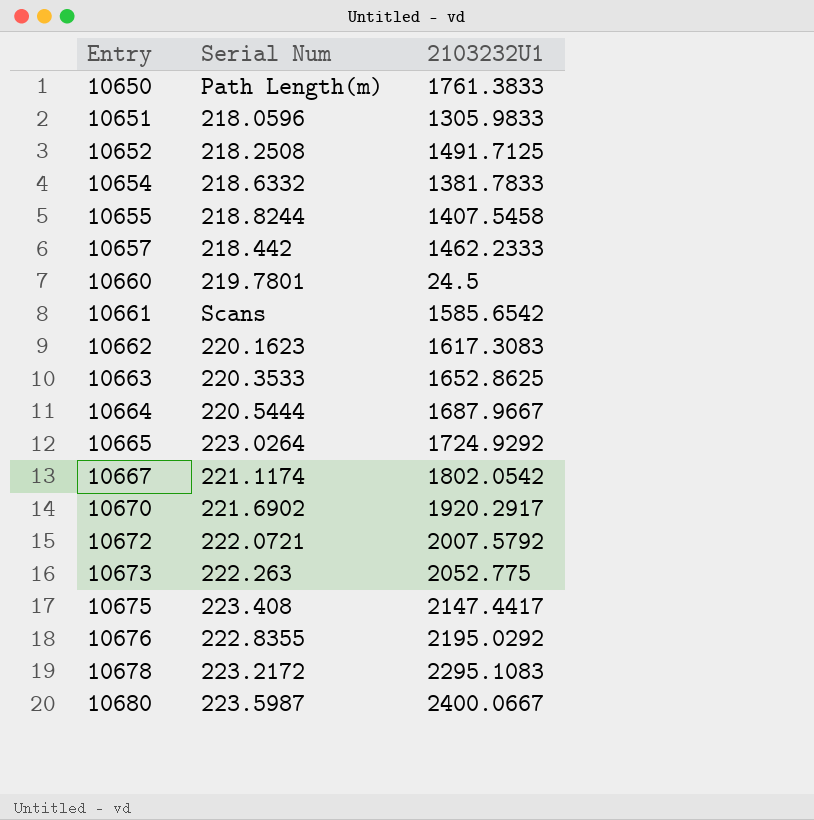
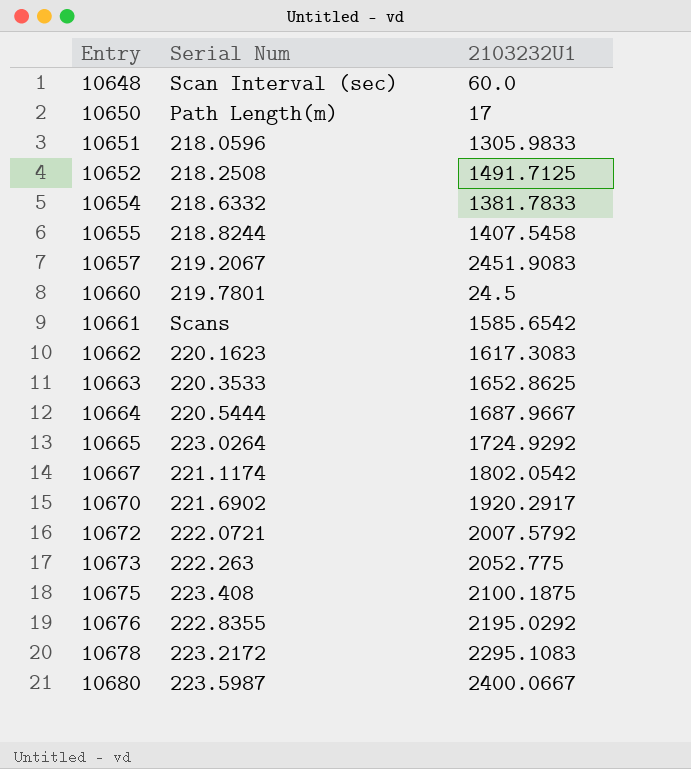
row 10648: none -> Scan Interval (sec) | 60.0
10650 | 2103232U1: 1761.3833 -> 17
10657 | Serial Num: 218.442 -> 219.2067
10657 | 2103232U1: 1462.2333 -> 2451.9083
10675 | 2103232U1: 2147.4417 -> 2100.1875

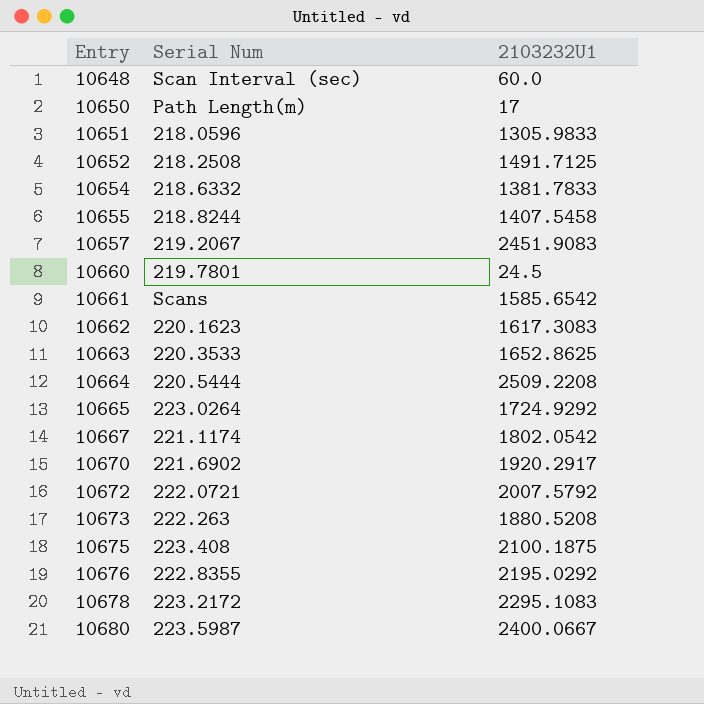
10664 | 2103232U1: 1687.9667 -> 2509.2208
10673 | 2103232U1: 2052.775 -> 1880.5208

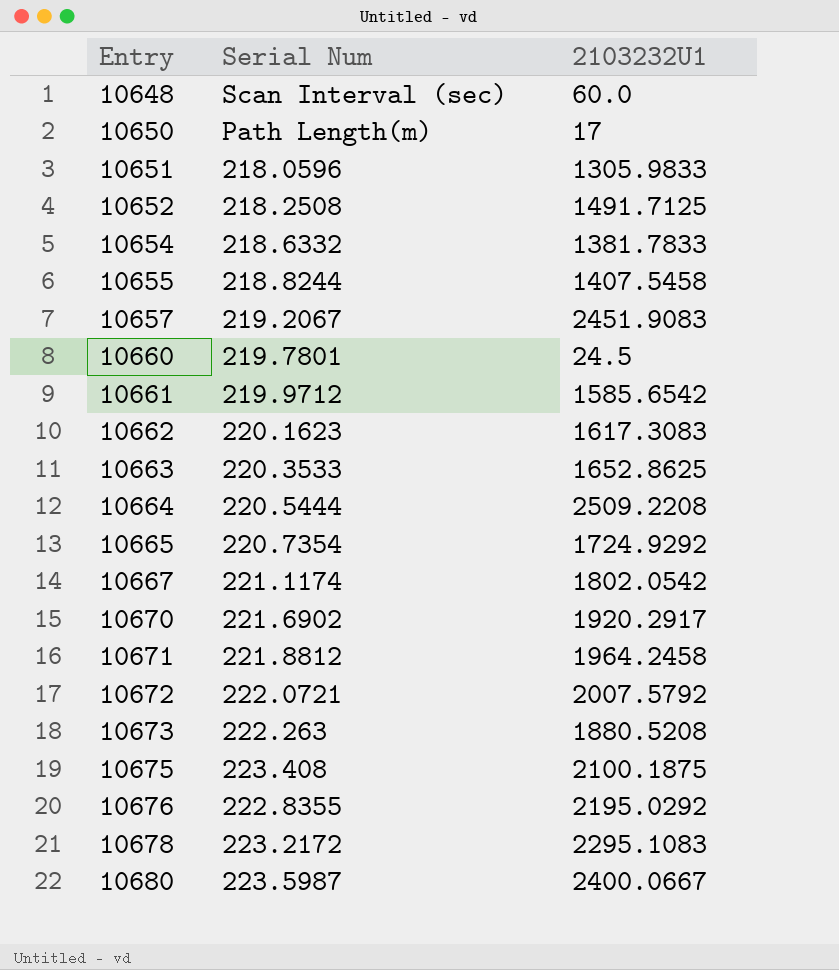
10661 | Serial Num: Scans -> 219.9712
10665 | Serial Num: 223.0264 -> 220.7354
row 10671: none -> 221.8812 | 1964.2458

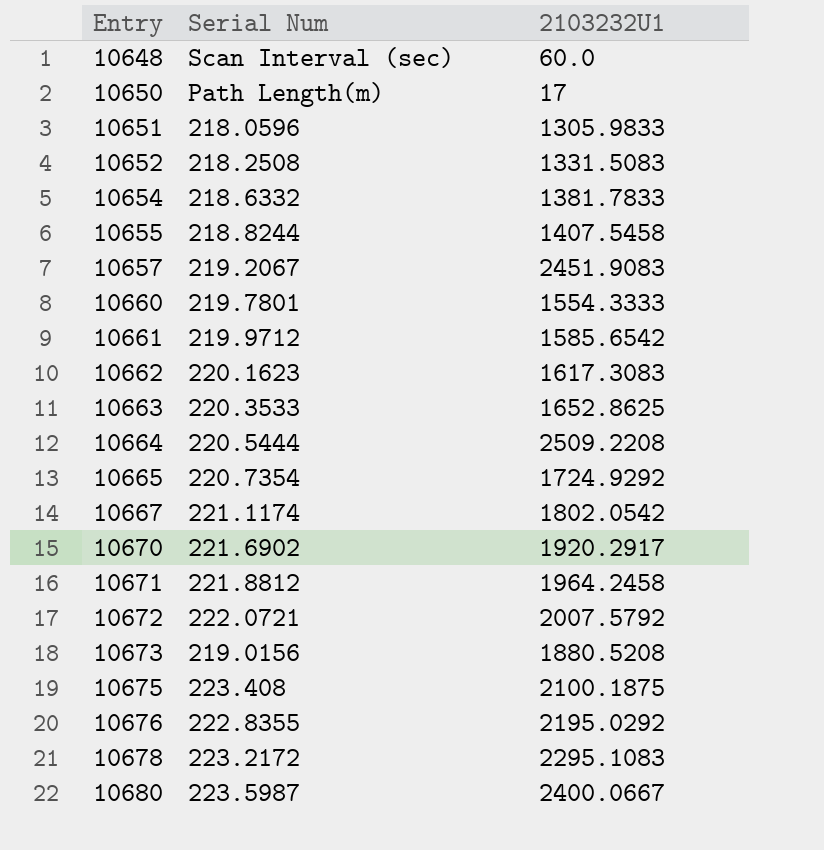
10652 | 2103232U1: 1491.7125 -> 1331.5083
10660 | 2103232U1: 24.5 -> 1554.3333
10673 | Serial Num: 222.263 -> 219.0156

